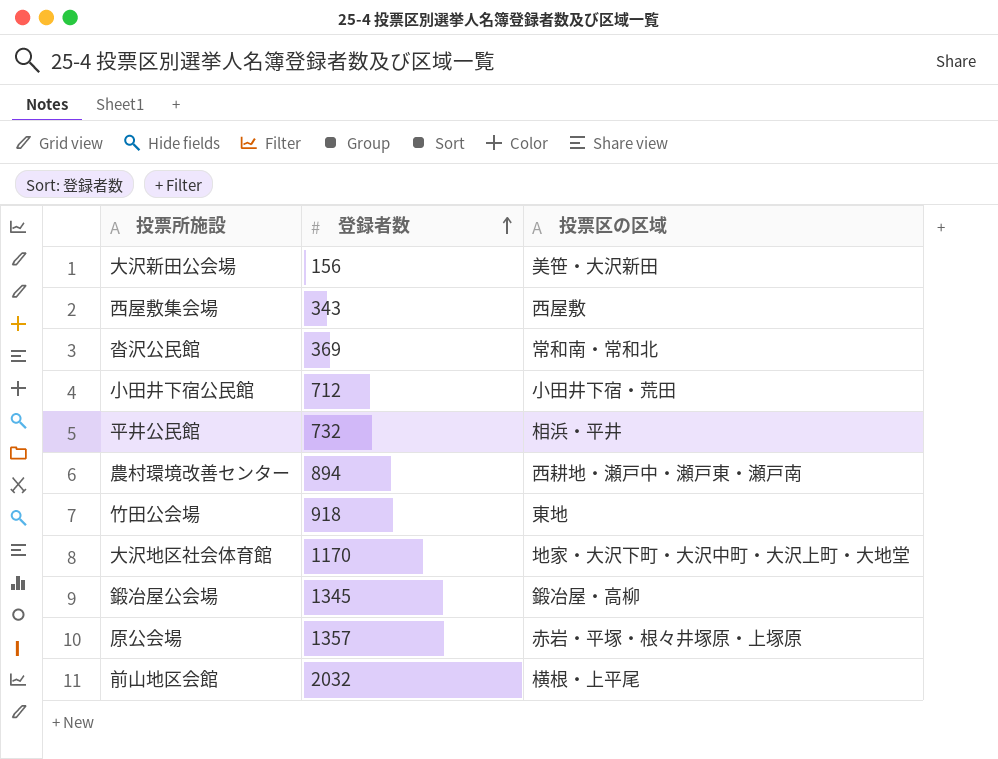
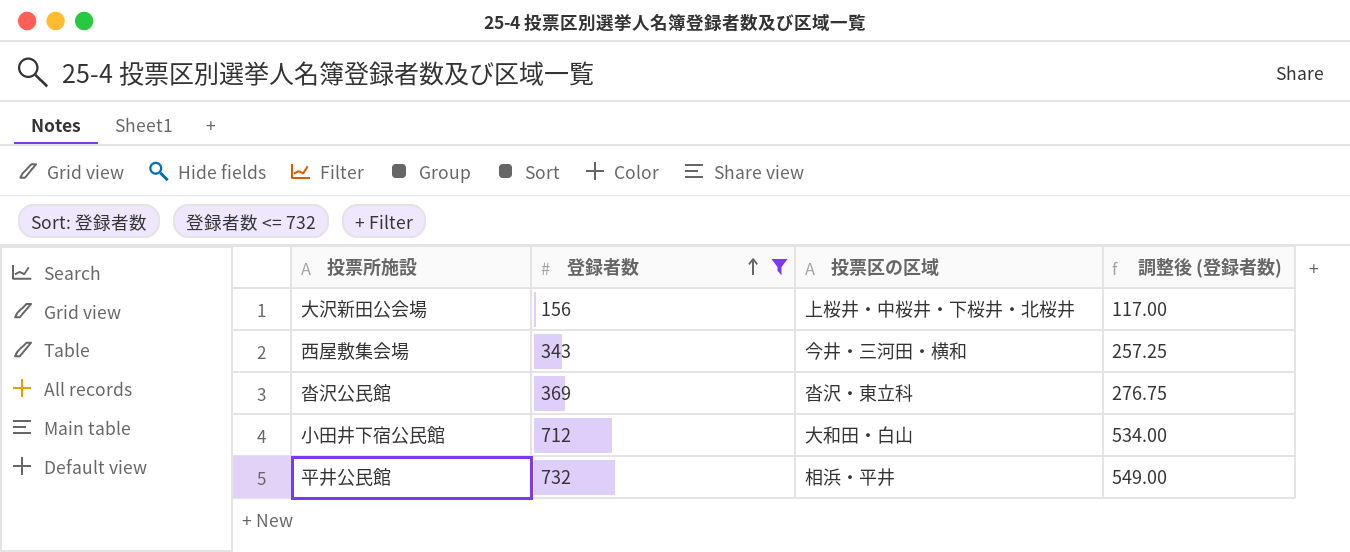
filter: none -> 登録者数 <= 732
column 調整後 (登録者数) | formula: none -> [登録者数] * 0.75
大沢新田公会場 | 投票区の区域: 美笹・大沢新田 -> 上桜井・中桜井・下桜井・北桜井
西屋敷集会場 | 投票区の区域: 西屋敷 -> 今井・三河田・横和
沓沢公民館 | 投票区の区域: 常和南・常和北 -> 沓沢・東立科
小田井下宿公民館 | 投票区の区域: 小田井下宿・荒田 -> 大和田・白山

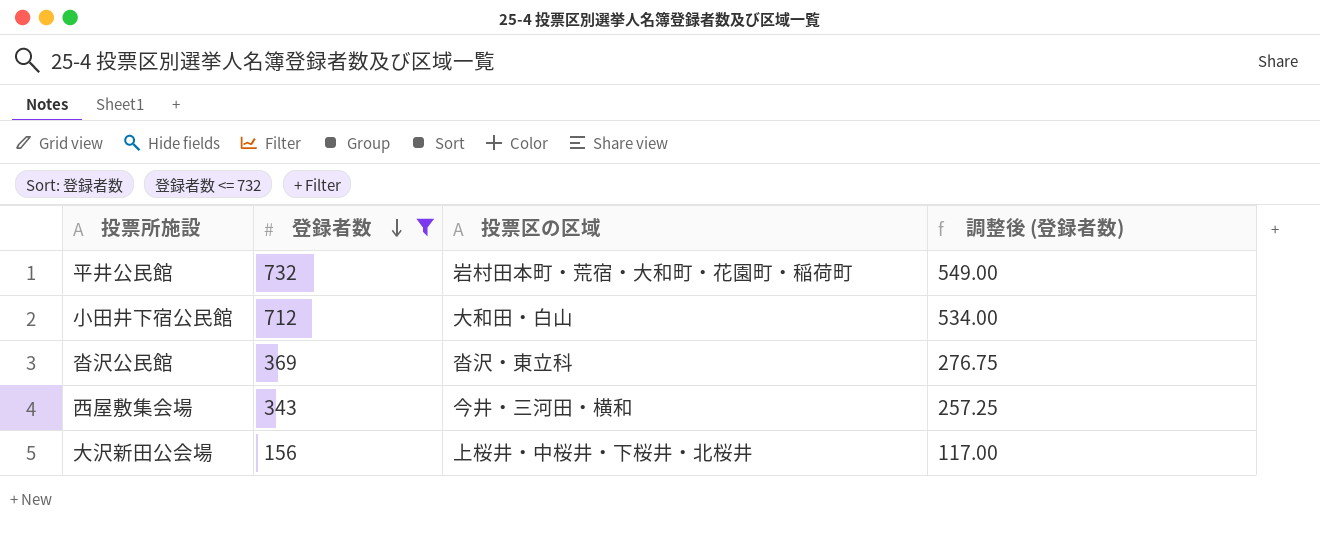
row order: 登録者数 ascending -> 登録者数 descending
平井公民館 | 投票区の区域: 相浜・平井 -> 岩村田本町・荒宿・大和町・花園町・稲荷町

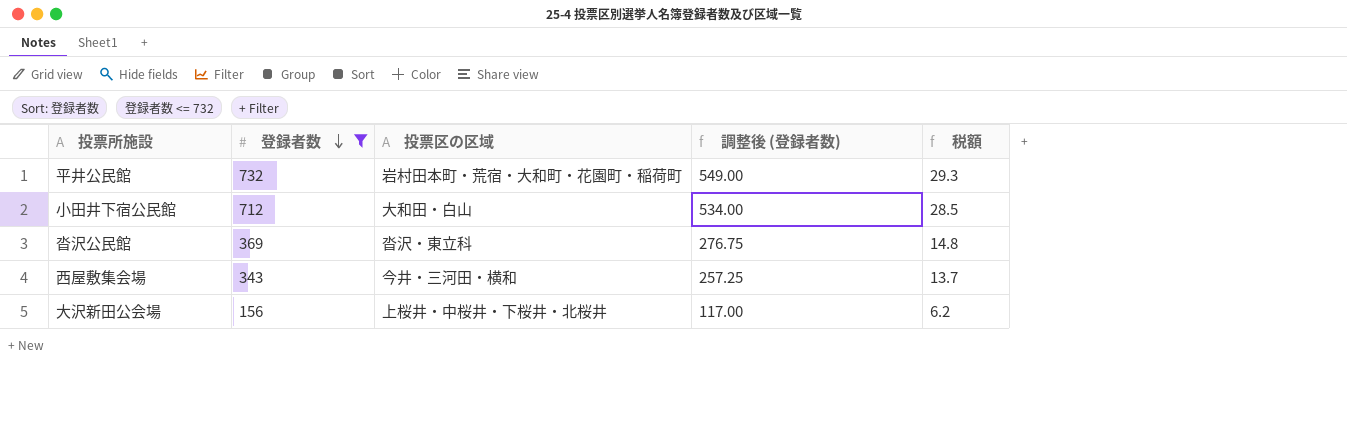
column 税額 | formula: none -> [登録者数] * 0.04

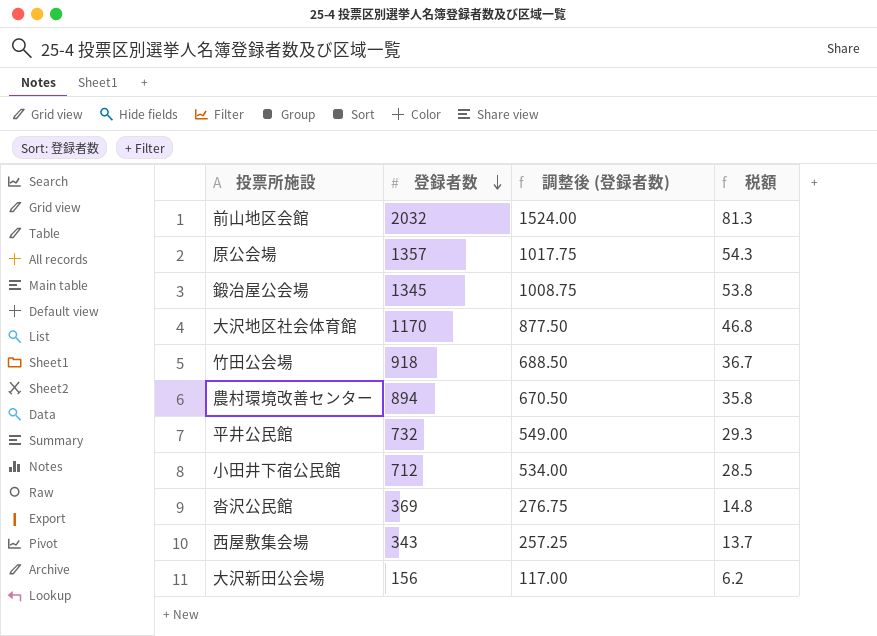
filter: 登録者数 <= 732 -> none
column 投票区の区域 | position: 3 -> none

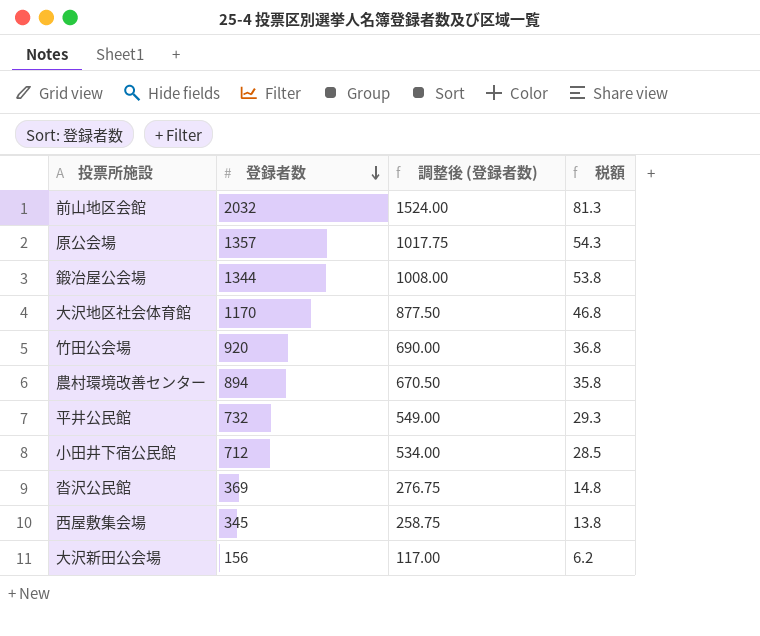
鍛冶屋公会場 | 登録者数: 1345 -> 1344
鍛冶屋公会場 | 調整後 (登録者数): 1008.75 -> 1008.00
竹田公会場 | 登録者数: 918 -> 920
竹田公会場 | 調整後 (登録者数): 688.50 -> 690.00
竹田公会場 | 税額: 36.7 -> 36.8
西屋敷集会場 | 登録者数: 343 -> 345
西屋敷集会場 | 調整後 (登録者数): 257.25 -> 258.75
西屋敷集会場 | 税額: 13.7 -> 13.8

